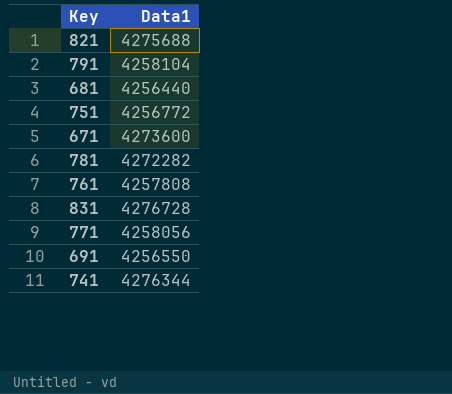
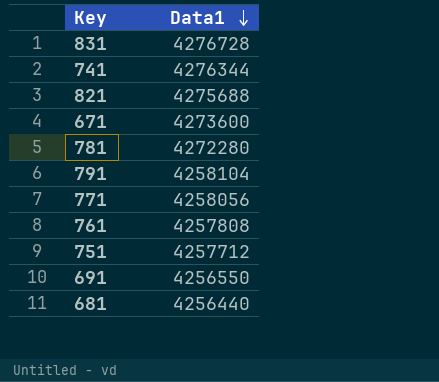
row order: none -> Data1 descending
781 | Data1: 4272282 -> 4272280
751 | Data1: 4256772 -> 4257712

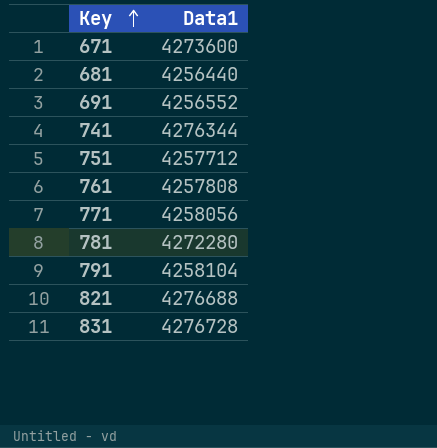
row order: Data1 descending -> Key ascending
691 | Data1: 4256550 -> 4256552
821 | Data1: 4275688 -> 4276688

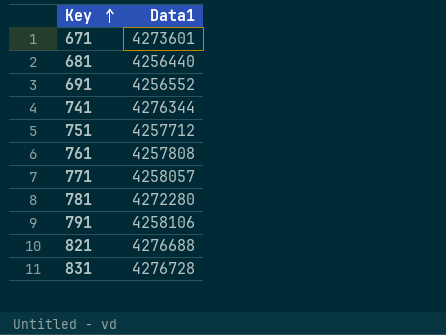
671 | Data1: 4273600 -> 4273601
771 | Data1: 4258056 -> 4258057
791 | Data1: 4258104 -> 4258106

